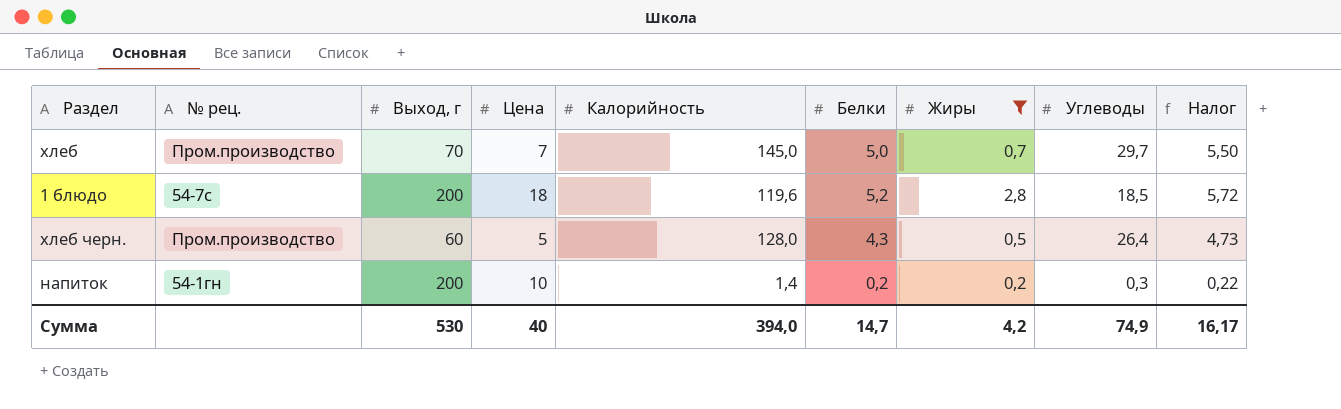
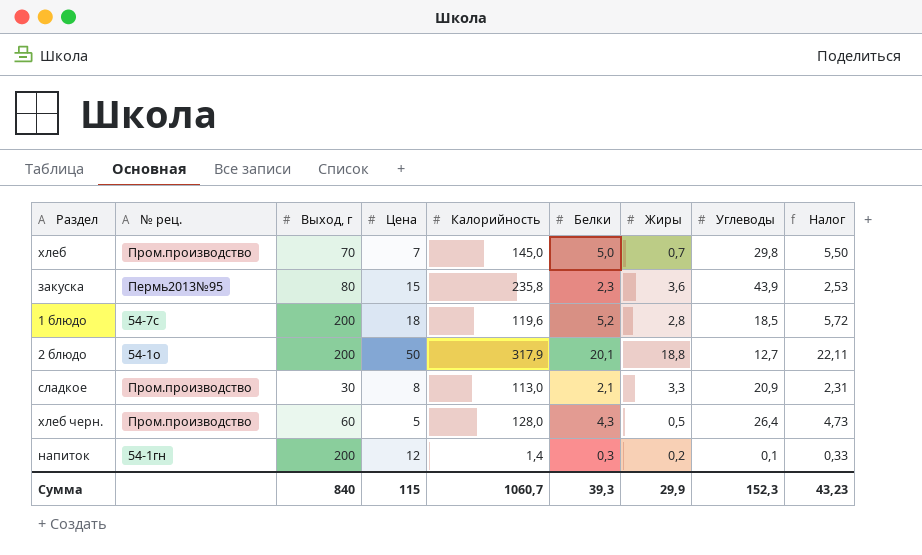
filter: Жиры <= 2,8 -> none
хлеб | Углеводы: 29,7 -> 29,8
напиток | Цена: 10 -> 12
напиток | Белки: 0,2 -> 0,3
напиток | Углеводы: 0,3 -> 0,1
напиток | Налог: 0,22 -> 0,33
Сумма | Выход, г: 530 -> 840
Сумма | Цена: 40 -> 115
Сумма | Калорийность: 394,0 -> 1060,7
Сумма | Белки: 14,7 -> 39,3
Сумма | Жиры: 4,2 -> 29,9
Сумма | Углеводы: 74,9 -> 152,3
Сумма | Налог: 16,17 -> 43,23

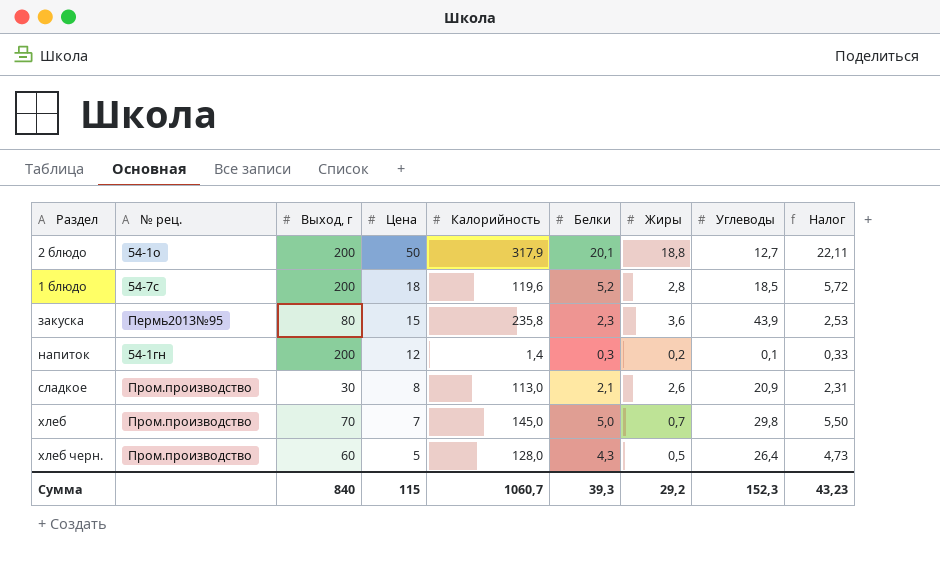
row order: none -> Цена descending
сладкое | Жиры: 3,3 -> 2,6
Сумма | Жиры: 29,9 -> 29,2

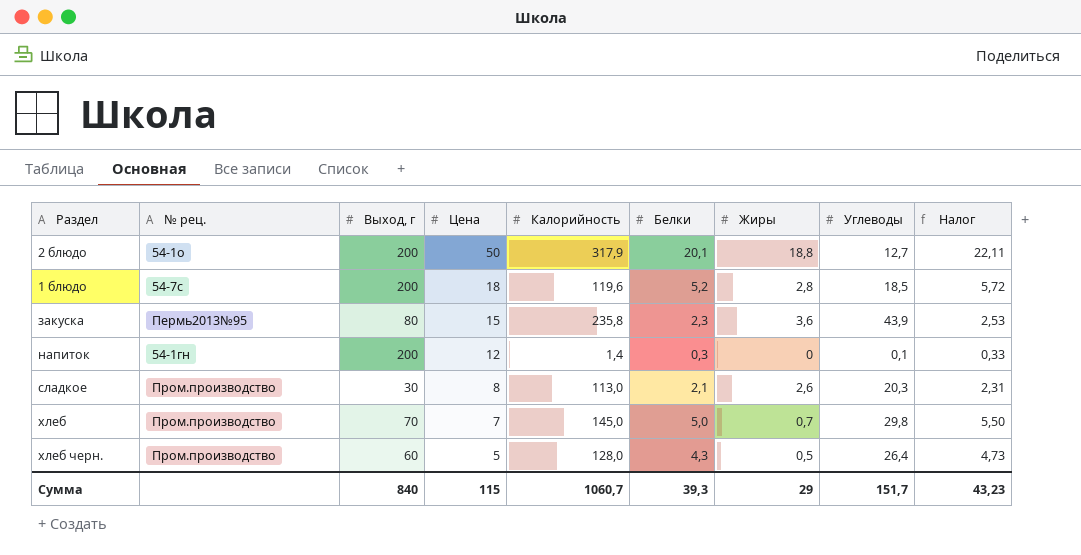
напиток | Жиры: 0,2 -> 0
сладкое | Углеводы: 20,9 -> 20,3
Сумма | Жиры: 29,2 -> 29
Сумма | Углеводы: 152,3 -> 151,7

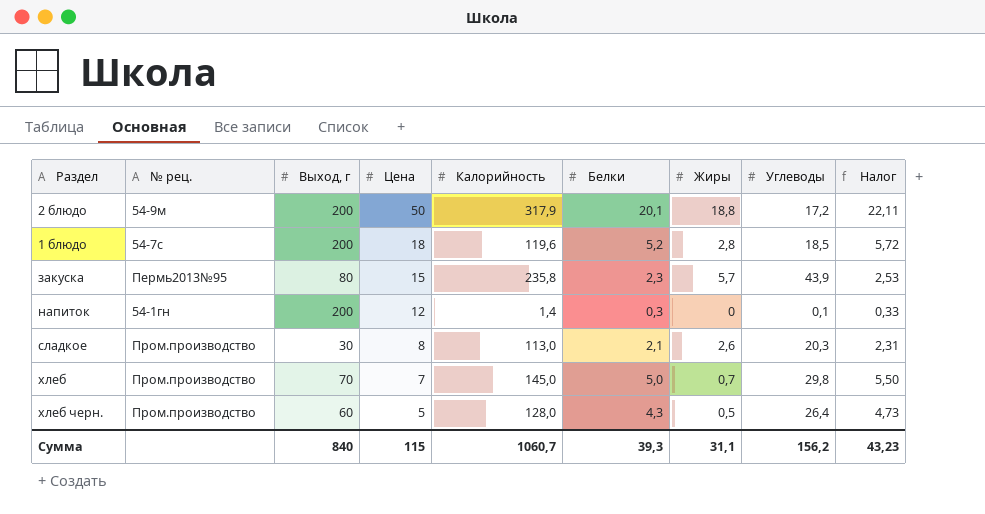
2 блюдо | № рец.: 54-1о -> 54-9м
2 блюдо | Углеводы: 12,7 -> 17,2
закуска | Жиры: 3,6 -> 5,7
Сумма | Жиры: 29 -> 31,1
Сумма | Углеводы: 151,7 -> 156,2

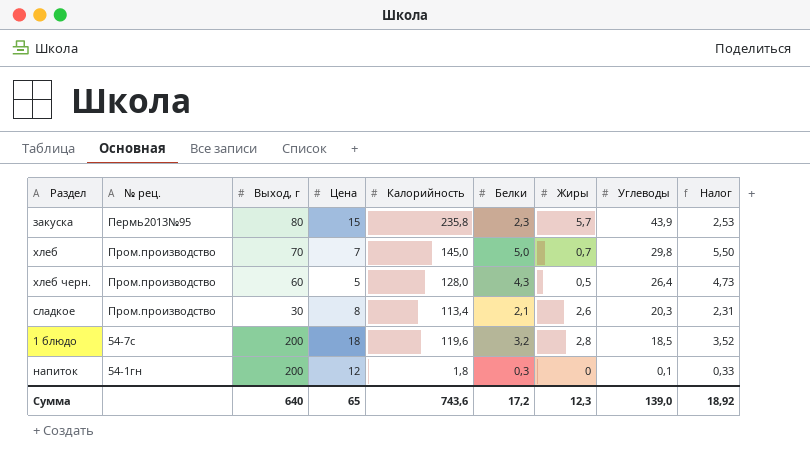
row order: Цена descending -> Углеводы descending
row 2 блюдо: 54-9м | 200 | 50 | 317,9 | 20,1 | 18,8 | 17,2 | 22,11 -> none
сладкое | Калорийность: 113,0 -> 113,4
1 блюдо | Белки: 5,2 -> 3,2
1 блюдо | Налог: 5,72 -> 3,52
напиток | Калорийность: 1,4 -> 1,8
Сумма | Выход, г: 840 -> 640
Сумма | Цена: 115 -> 65
Сумма | Калорийность: 1060,7 -> 743,6
Сумма | Белки: 39,3 -> 17,2
Сумма | Жиры: 31,1 -> 12,3
Сумма | Углеводы: 156,2 -> 139,0
Сумма | Налог: 43,23 -> 18,92

